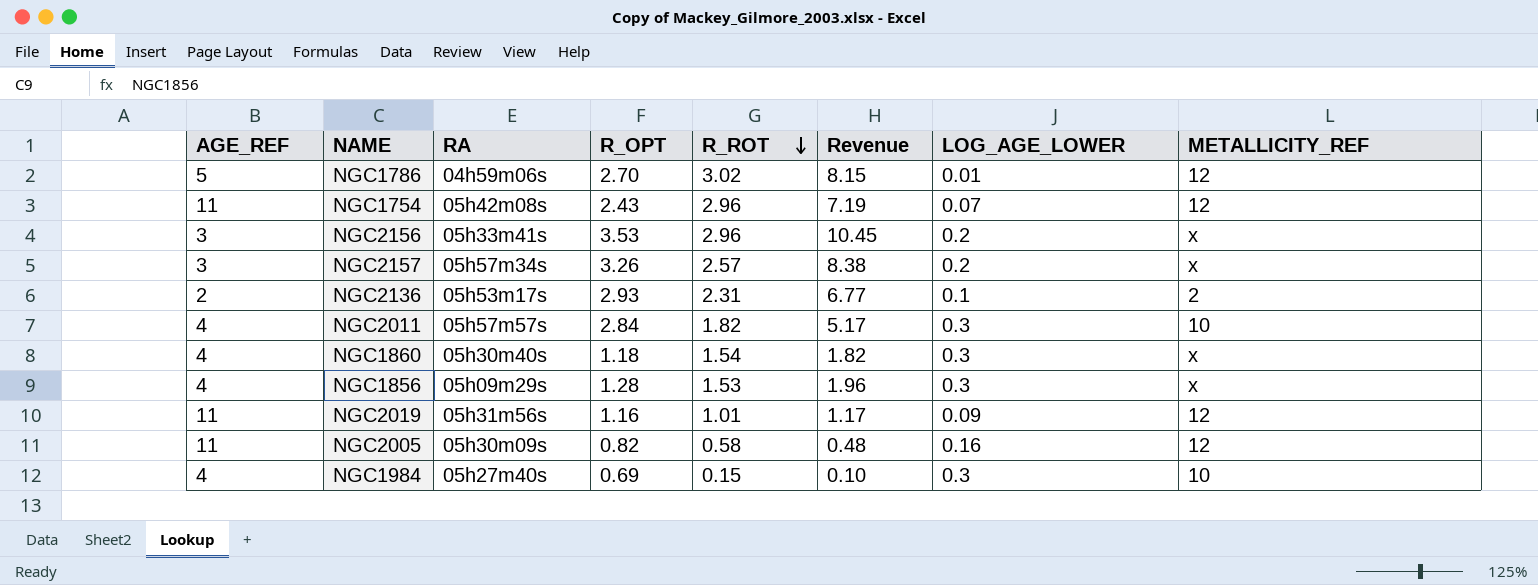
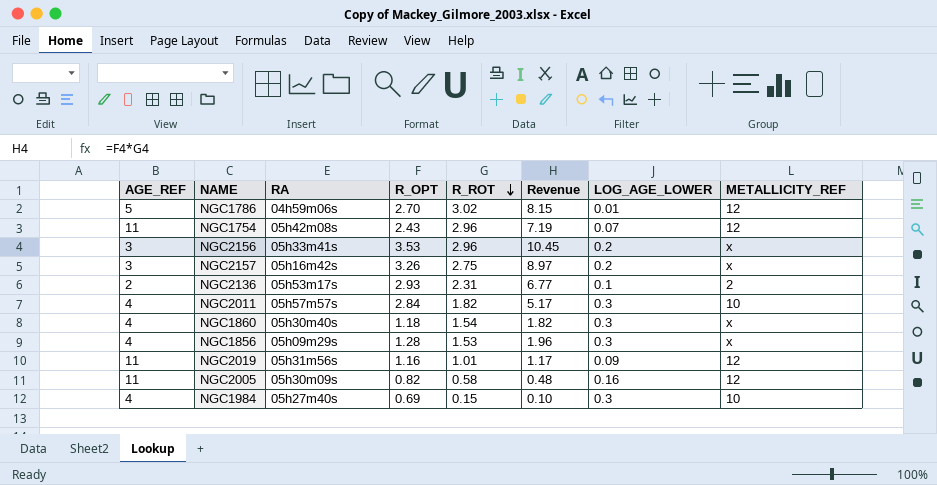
NGC2157 | RA: 05h57m34s -> 05h16m42s
NGC2157 | R_ROT: 2.57 -> 2.75
NGC2157 | Revenue: 8.38 -> 8.97

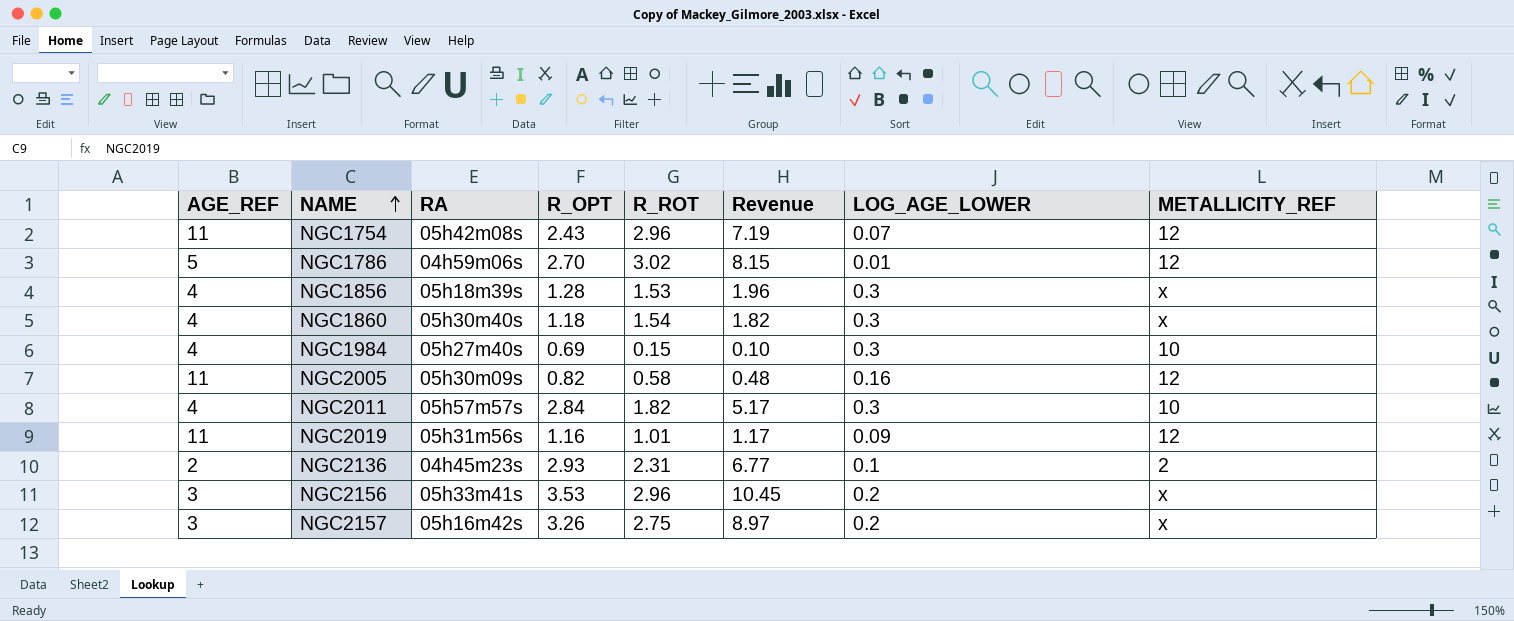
row order: R_ROT descending -> NAME ascending
NGC1856 | RA: 05h09m29s -> 05h18m39s
NGC2136 | RA: 05h53m17s -> 04h45m23s

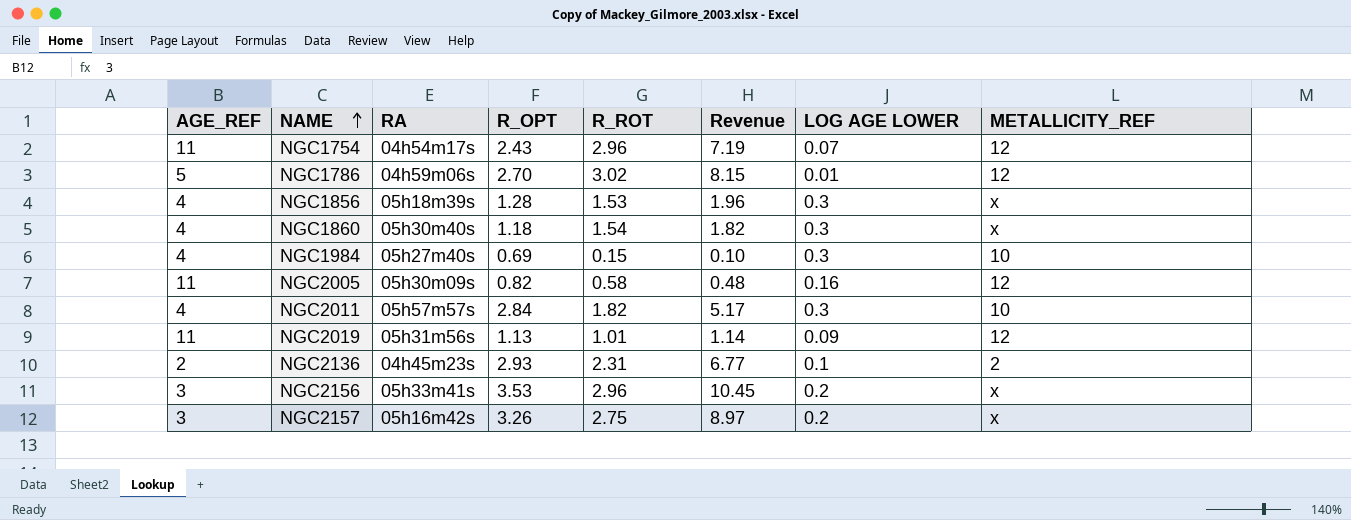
column name: LOG_AGE_LOWER -> LOG AGE LOWER
NGC1754 | RA: 05h42m08s -> 04h54m17s
NGC2019 | R_OPT: 1.16 -> 1.13
NGC2019 | Revenue: 1.17 -> 1.14

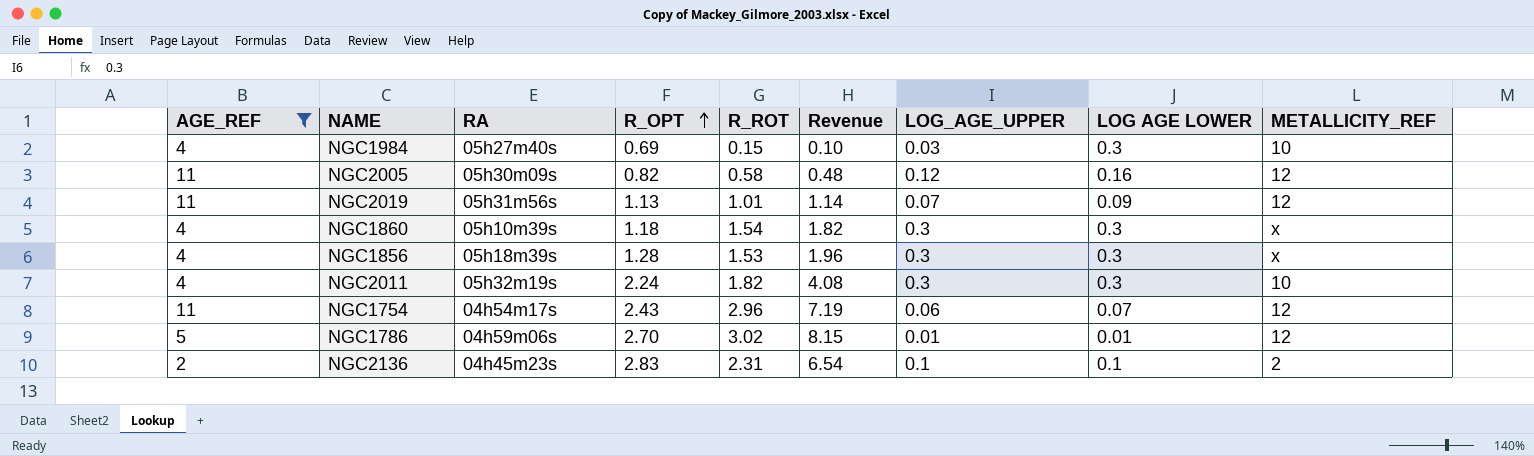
filter: none -> AGE_REF != 3
row order: NAME ascending -> R_OPT ascending
column LOG_AGE_UPPER | position: none -> 7
NGC1860 | RA: 05h30m40s -> 05h10m39s
NGC2011 | RA: 05h57m57s -> 05h32m19s
NGC2011 | R_OPT: 2.84 -> 2.24
NGC2011 | Revenue: 5.17 -> 4.08
NGC2136 | R_OPT: 2.93 -> 2.83
NGC2136 | Revenue: 6.77 -> 6.54

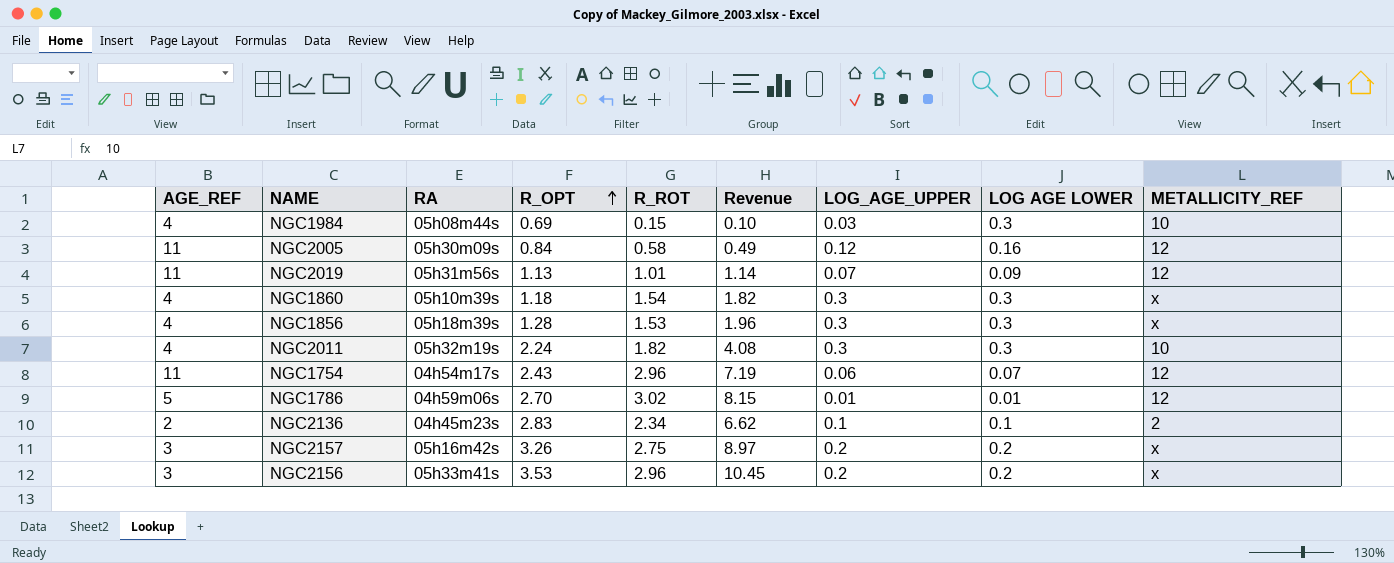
filter: AGE_REF != 3 -> none
NGC1984 | RA: 05h27m40s -> 05h08m44s
NGC2005 | R_OPT: 0.82 -> 0.84
NGC2005 | Revenue: 0.48 -> 0.49
NGC2136 | R_ROT: 2.31 -> 2.34
NGC2136 | Revenue: 6.54 -> 6.62

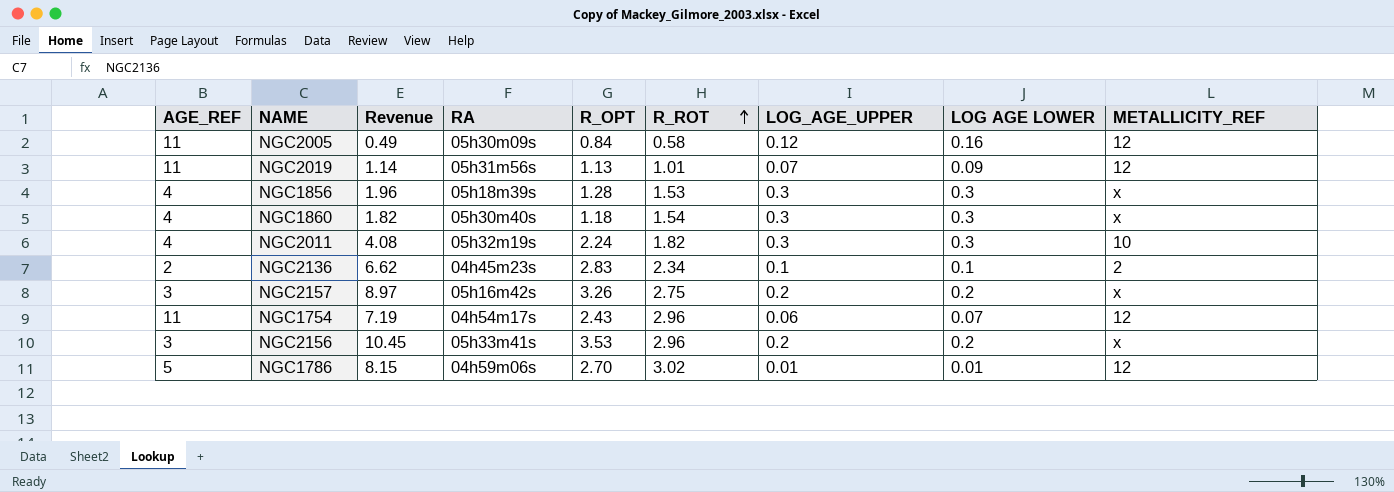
row order: R_OPT ascending -> R_ROT ascending
column Revenue | position: 6 -> 3
row NGC1984: 4 | 05h08m44s | 0.69 | 0.15 | 0.10 | 0.03 | 0.3 | 10 -> none
NGC1860 | RA: 05h10m39s -> 05h30m40s

